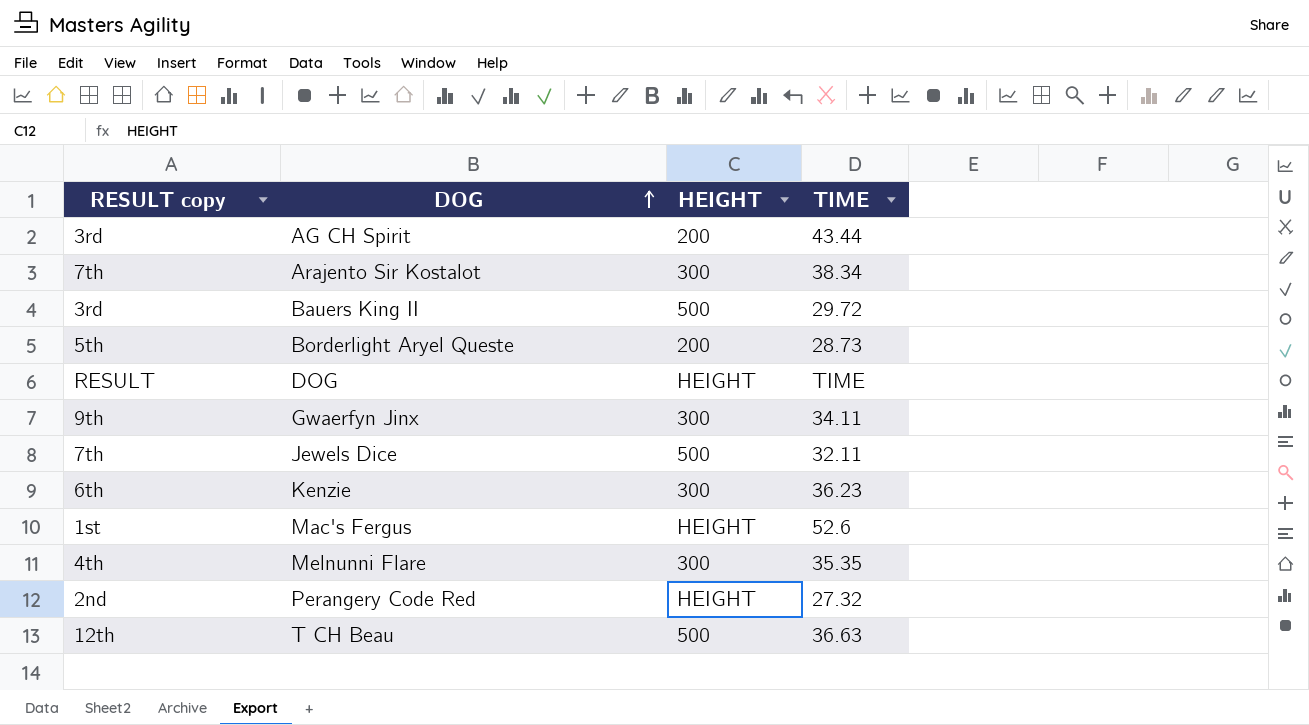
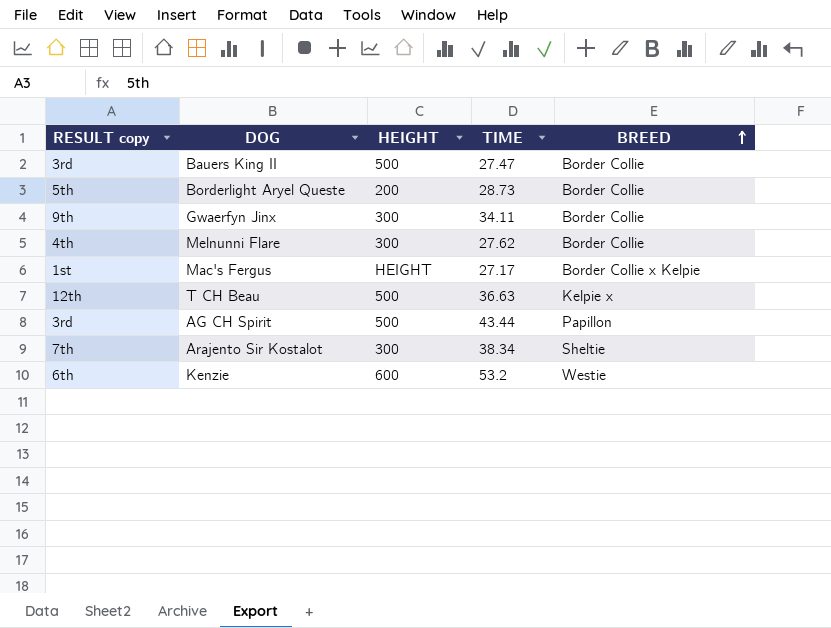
row order: DOG ascending -> BREED ascending
column BREED | position: none -> 5
row DOG: RESULT | HEIGHT | TIME -> none
row Jewels Dice: 7th | 500 | 32.11 -> none
row Perangery Code Red: 2nd | HEIGHT | 27.32 -> none
Bauers King II | TIME: 29.72 -> 27.47
Melnunni Flare | TIME: 35.35 -> 27.62
Mac's Fergus | TIME: 52.6 -> 27.17
AG CH Spirit | HEIGHT: 200 -> 500
Kenzie | HEIGHT: 300 -> 600
Kenzie | TIME: 36.23 -> 53.2

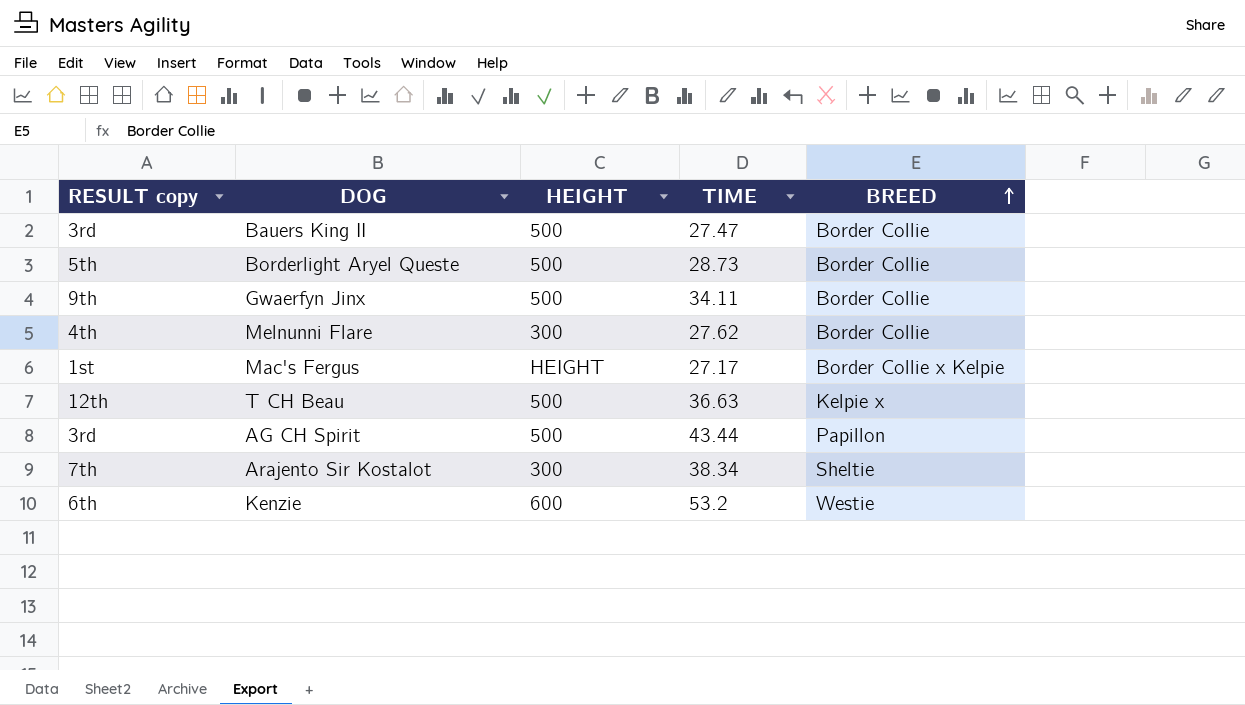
Borderlight Aryel Queste | HEIGHT: 200 -> 500
Gwaerfyn Jinx | HEIGHT: 300 -> 500

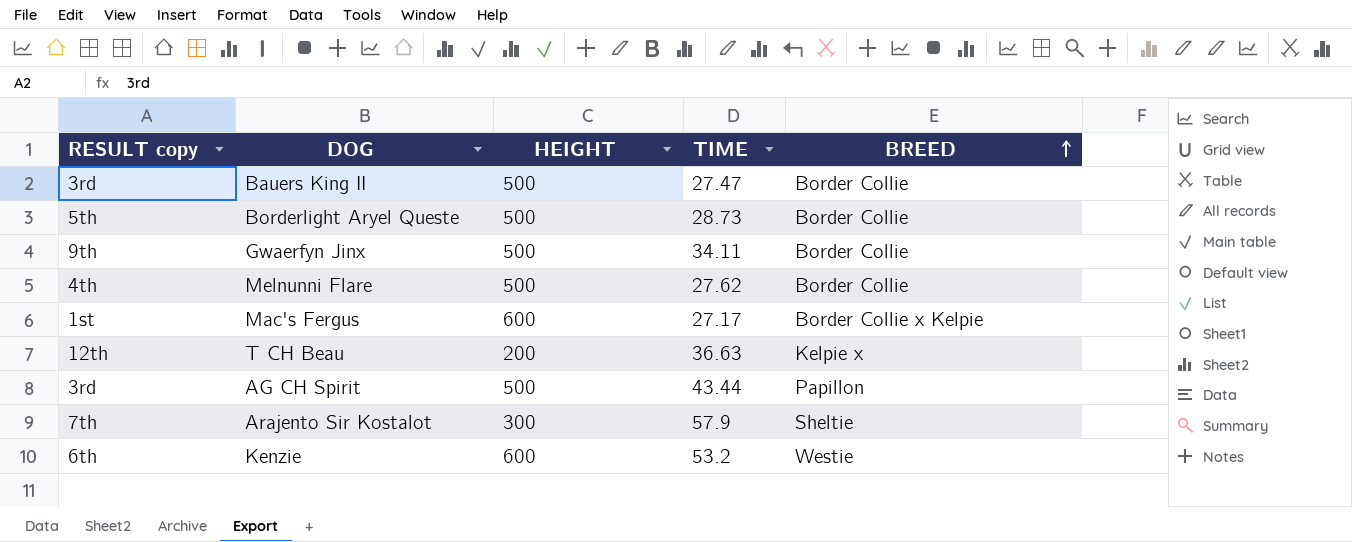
Melnunni Flare | HEIGHT: 300 -> 500
Mac's Fergus | HEIGHT: HEIGHT -> 600
T CH Beau | HEIGHT: 500 -> 200
Arajento Sir Kostalot | TIME: 38.34 -> 57.9

